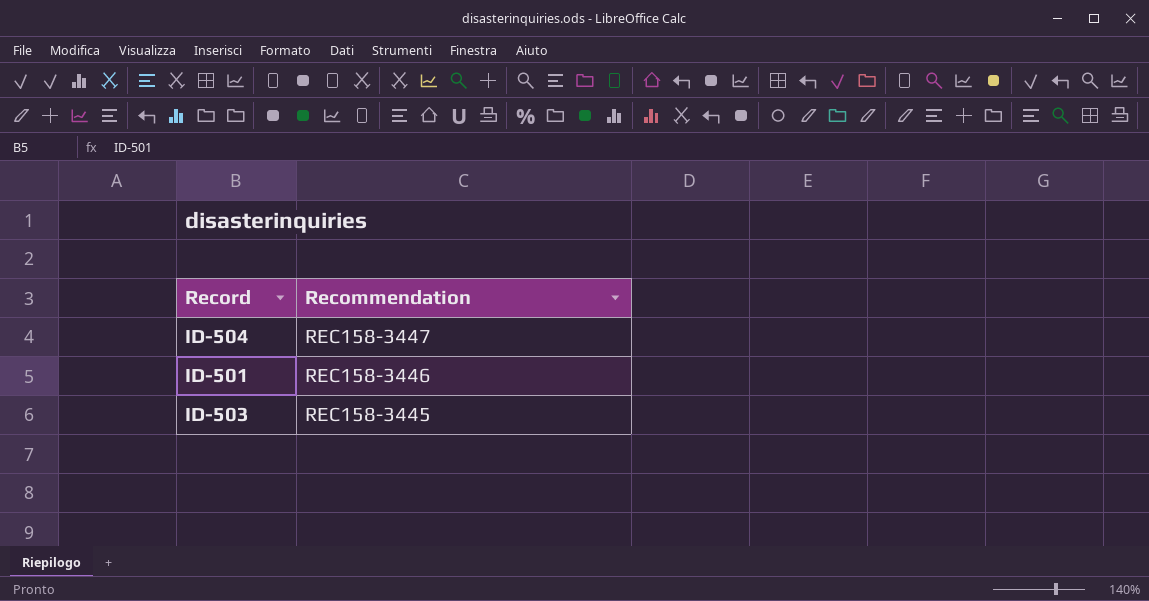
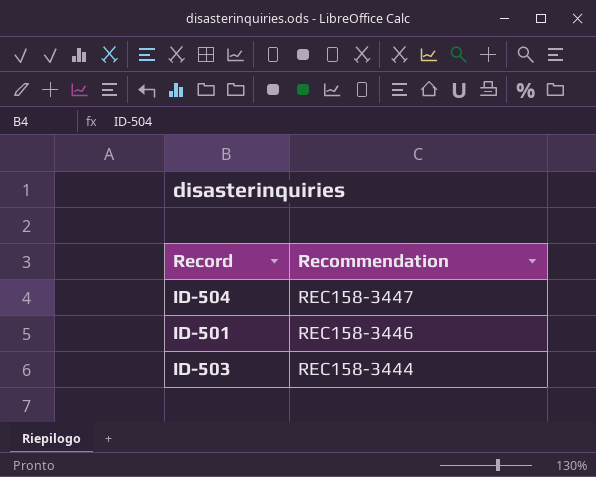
ID-503 | Recommendation: REC158-3445 -> REC158-3444

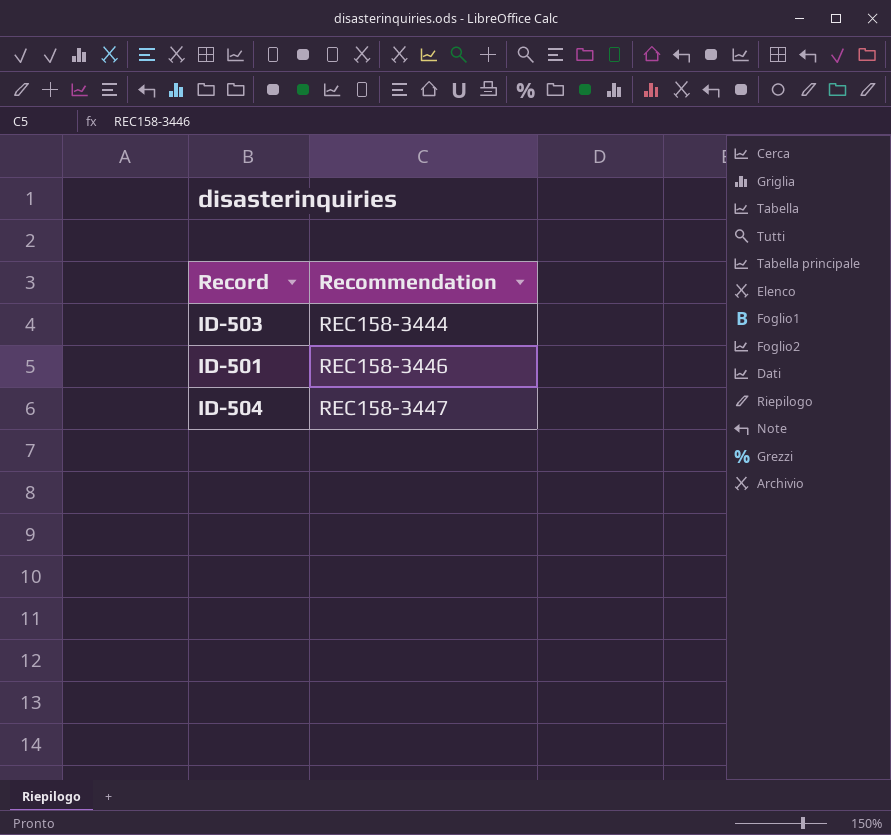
row order: Recommendation descending -> Recommendation ascending

